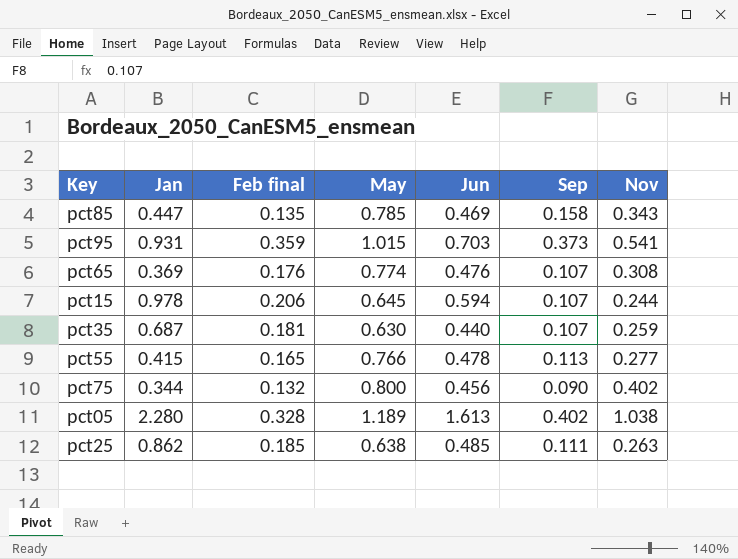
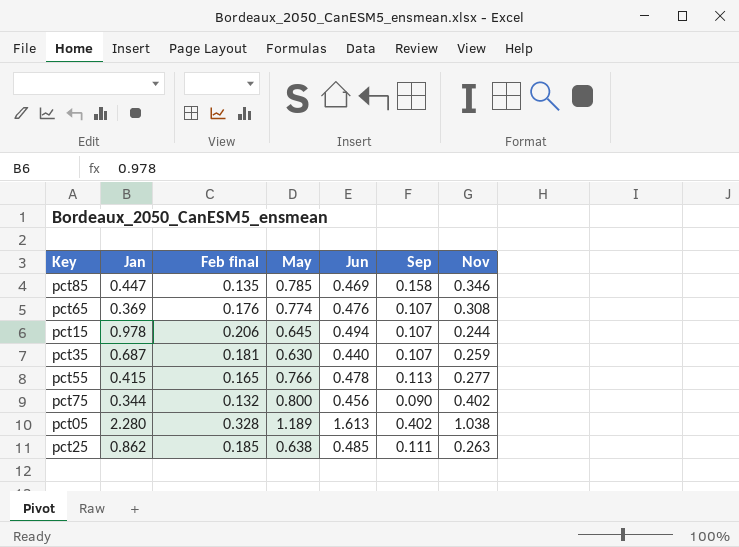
row pct95: 0.931 | 0.359 | 1.015 | 0.703 | 0.373 | 0.541 -> none
pct85 | Nov: 0.343 -> 0.346
pct15 | Jun: 0.594 -> 0.494

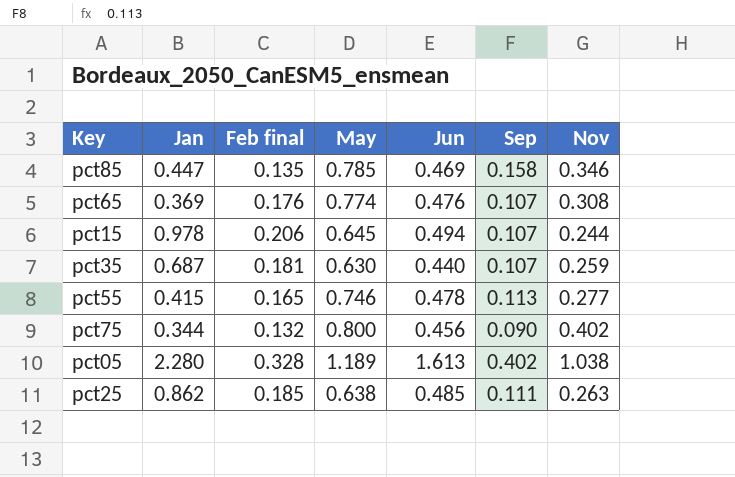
pct55 | May: 0.766 -> 0.746

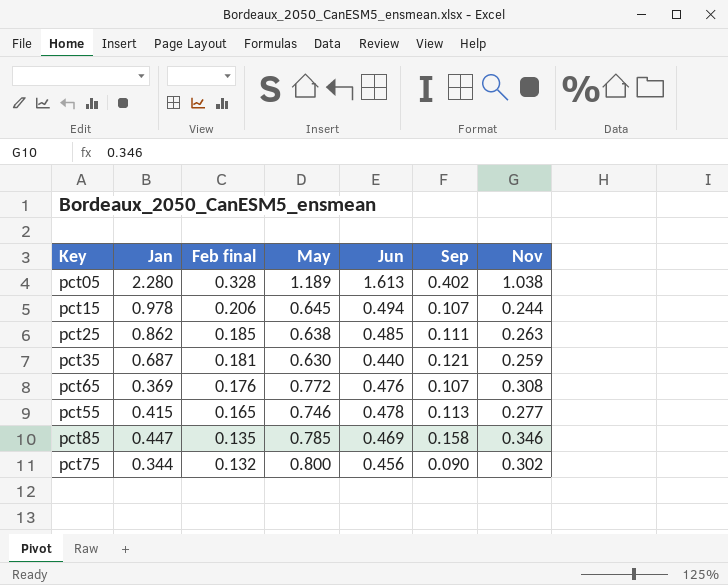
row order: none -> Feb final descending
pct35 | Sep: 0.107 -> 0.121
pct65 | May: 0.774 -> 0.772
pct75 | Nov: 0.402 -> 0.302

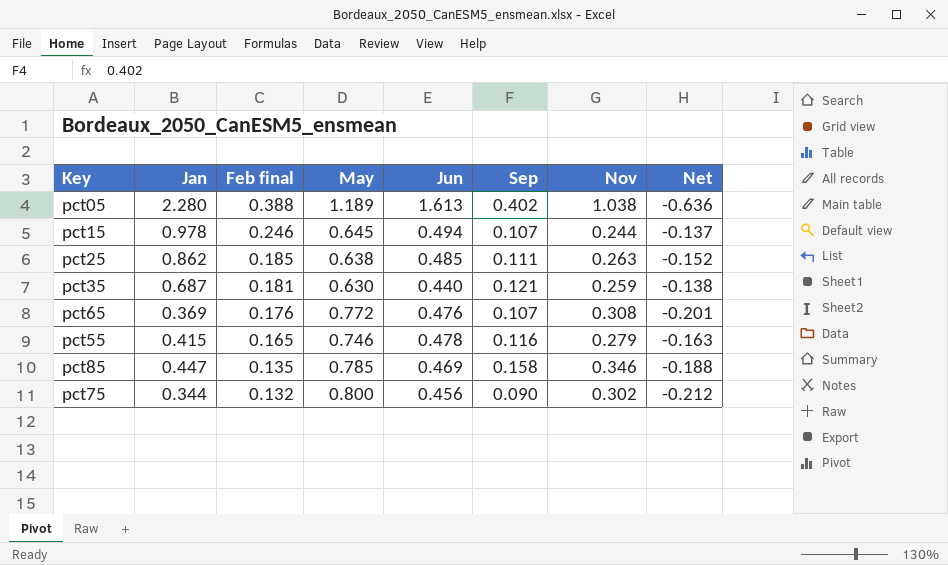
column Net | formula: none -> [Sep] - [Nov]
pct05 | Feb final: 0.328 -> 0.388
pct15 | Feb final: 0.206 -> 0.246
pct55 | Sep: 0.113 -> 0.116
pct55 | Nov: 0.277 -> 0.279

